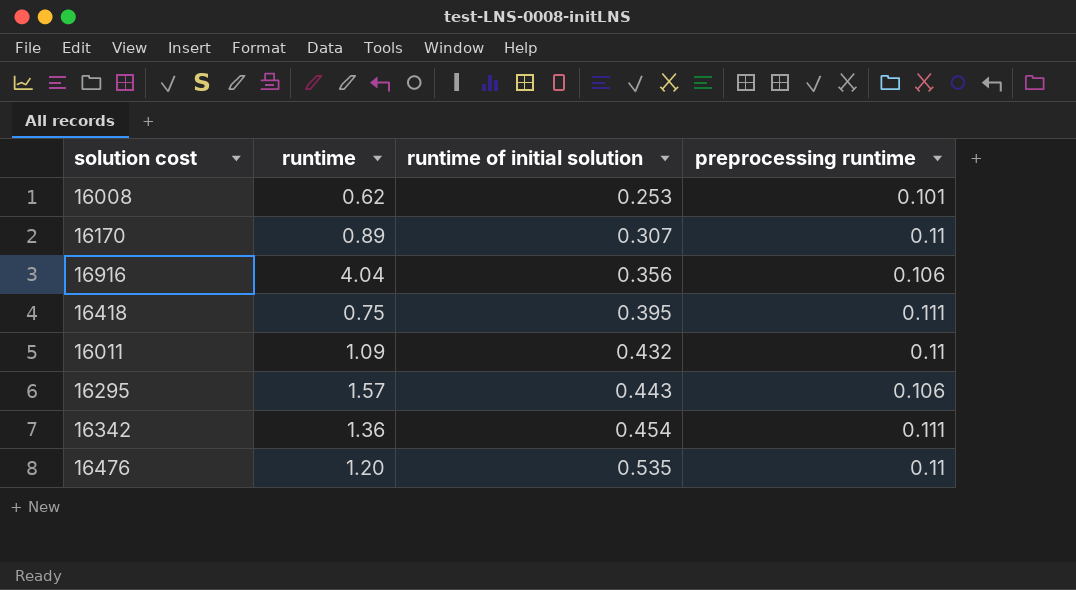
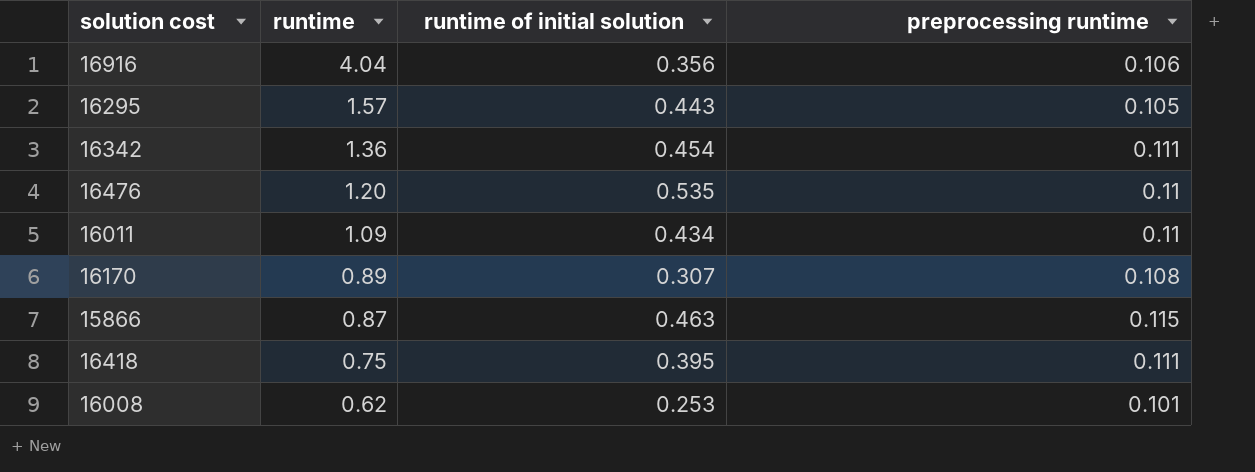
row order: runtime of initial solution ascending -> runtime descending
16295 | preprocessing runtime: 0.106 -> 0.105
16011 | runtime of initial solution: 0.432 -> 0.434
16170 | preprocessing runtime: 0.11 -> 0.108
row 15866: none -> 0.87 | 0.463 | 0.115

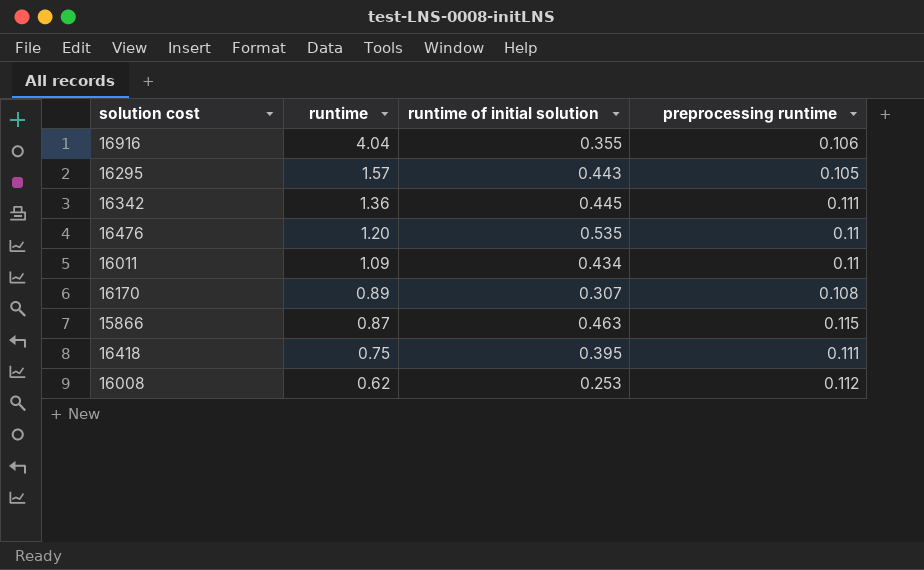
16916 | runtime of initial solution: 0.356 -> 0.355
16342 | runtime of initial solution: 0.454 -> 0.445
16008 | preprocessing runtime: 0.101 -> 0.112

